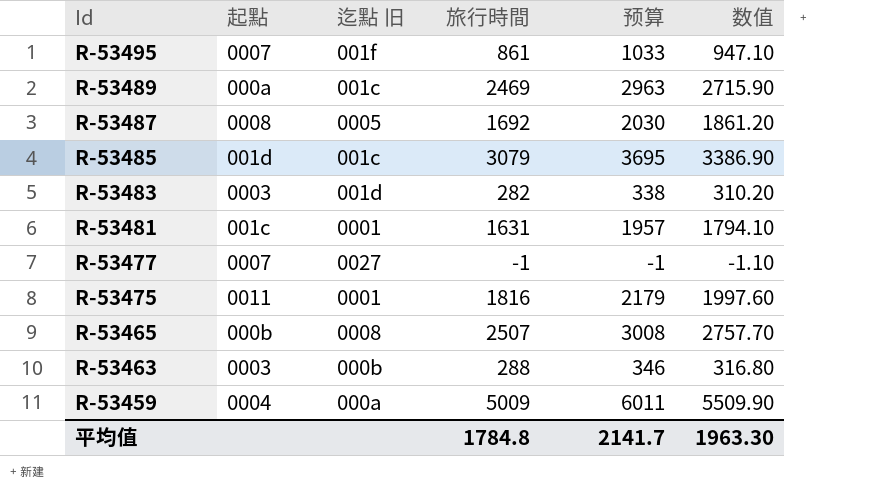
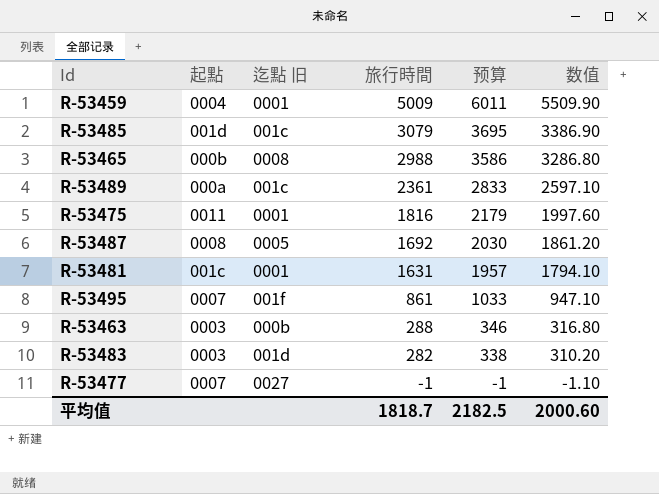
row order: Id descending -> 旅行時間 descending
R-53459 | 迄點 旧: 000a -> 0001
R-53465 | 旅行時間: 2507 -> 2988
R-53465 | 预算: 3008 -> 3586
R-53465 | 数值: 2757.70 -> 3286.80
R-53489 | 旅行時間: 2469 -> 2361
R-53489 | 预算: 2963 -> 2833
R-53489 | 数值: 2715.90 -> 2597.10
平均值 | 旅行時間: 1784.8 -> 1818.7
平均值 | 预算: 2141.7 -> 2182.5
平均值 | 数值: 1963.30 -> 2000.60

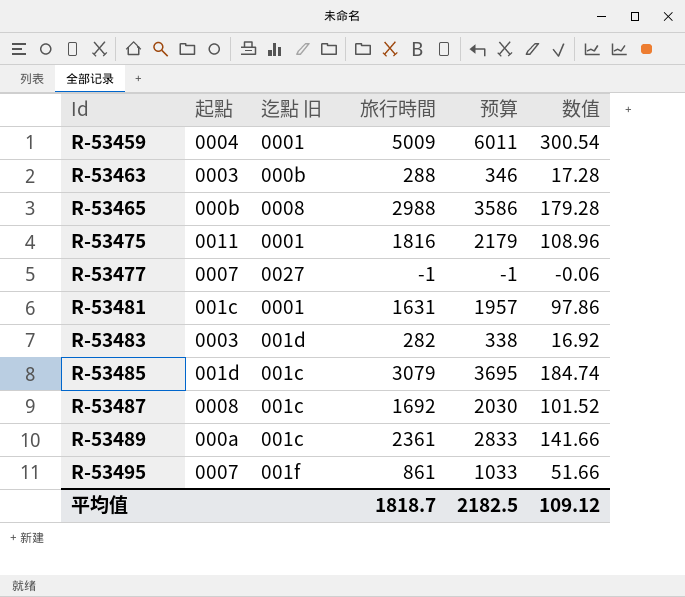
row order: 旅行時間 descending -> Id ascending
column 数值 | formula: [旅行時間] * 1.1 -> [旅行時間] * 0.06
R-53487 | 迄點 旧: 0005 -> 001c
平均值 | 数值: 2000.60 -> 109.12

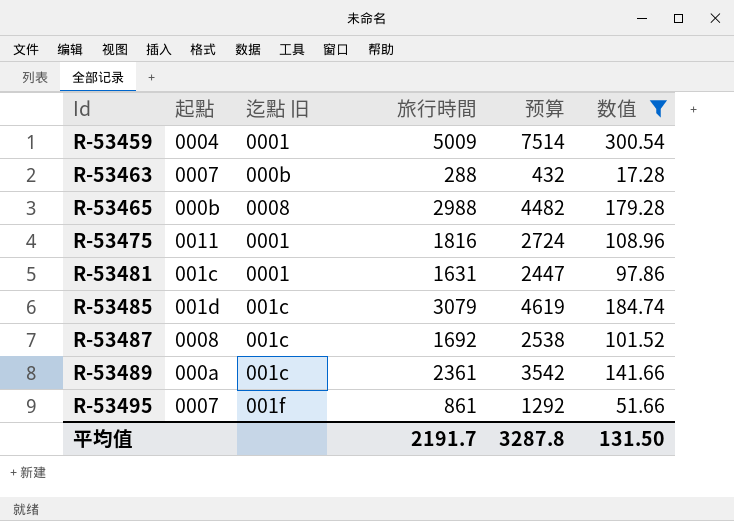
filter: none -> 数值 >= 17.28
column 预算 | formula: [旅行時間] * 1.2 -> [旅行時間] * 1.5
R-53463 | 起點: 0003 -> 0007
平均值 | 旅行時間: 1818.7 -> 2191.7
平均值 | 预算: 2182.5 -> 3287.8
平均值 | 数值: 109.12 -> 131.50

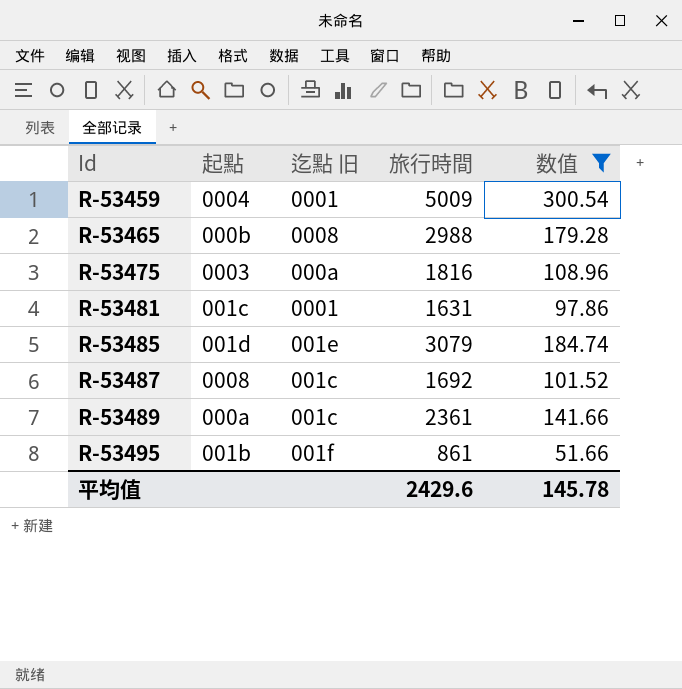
column 预算 | formula: [旅行時間] * 1.5 -> none
row R-53463: 0007 | 000b | 288 | 432 | 17.28 -> none
R-53475 | 起點: 0011 -> 0003
R-53475 | 迄點 旧: 0001 -> 000a
R-53485 | 迄點 旧: 001c -> 001e
R-53495 | 起點: 0007 -> 001b
平均值 | 旅行時間: 2191.7 -> 2429.6
平均值 | 数值: 131.50 -> 145.78

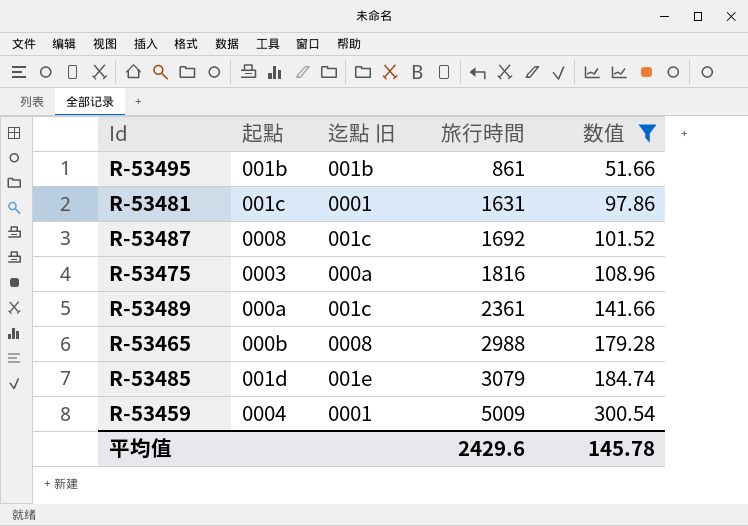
row order: Id ascending -> 旅行時間 ascending
R-53495 | 迄點 旧: 001f -> 001b

